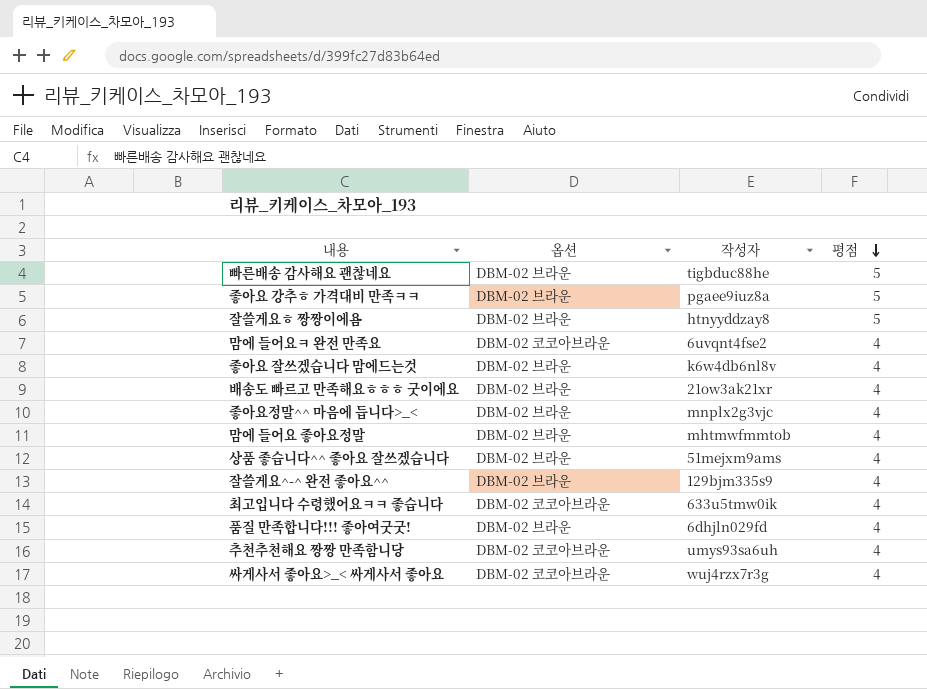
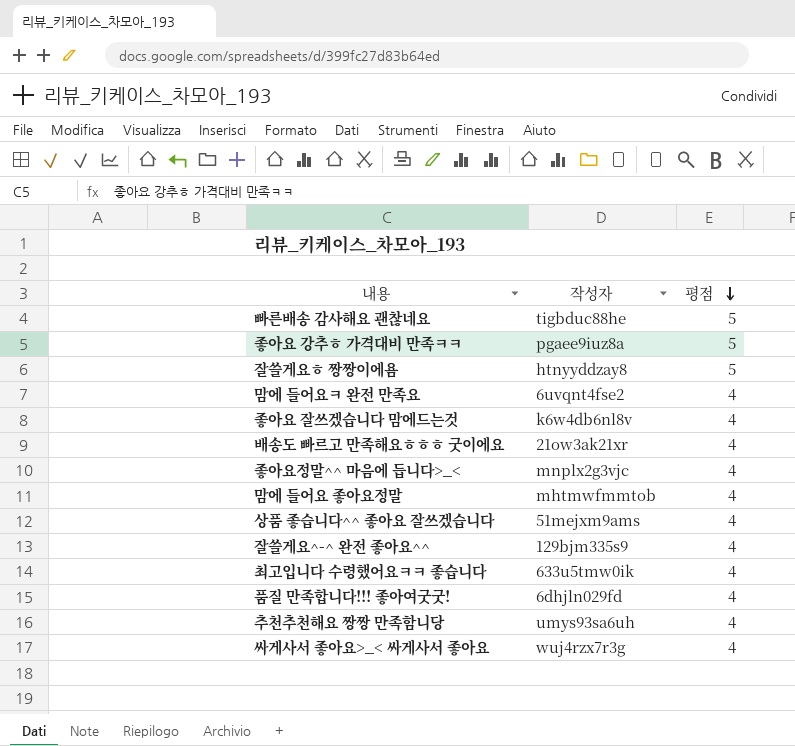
column 옵션 | position: 2 -> none

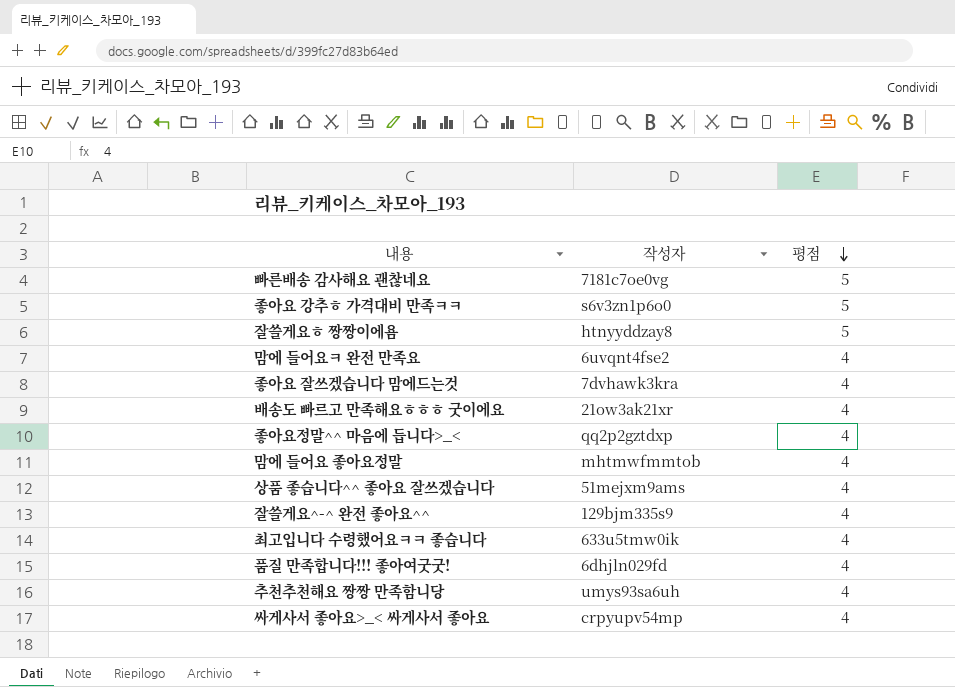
빠른배송 감사해요 괜찮네요 | 작성자: tigbduc88he -> 7181c7oe0vg
좋아요 강추ㅎ 가격대비 만족ㅋㅋ | 작성자: pgaee9iuz8a -> s6v3zn1p6o0
좋아요 잘쓰겠습니다 맘에드는것 | 작성자: k6w4db6nl8v -> 7dvhawk3kra
좋아요정말^^ 마음에 듭니다>_< | 작성자: mnplx2g3vjc -> qq2p2gztdxp
싸게사서 좋아요>_< 싸게사서 좋아요 | 작성자: wuj4rzx7r3g -> crpyupv54mp

